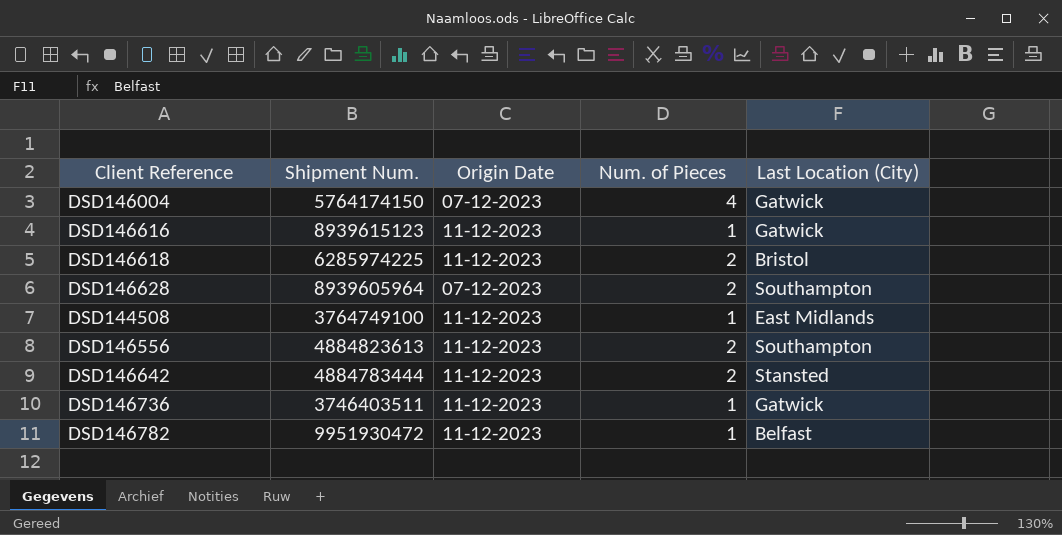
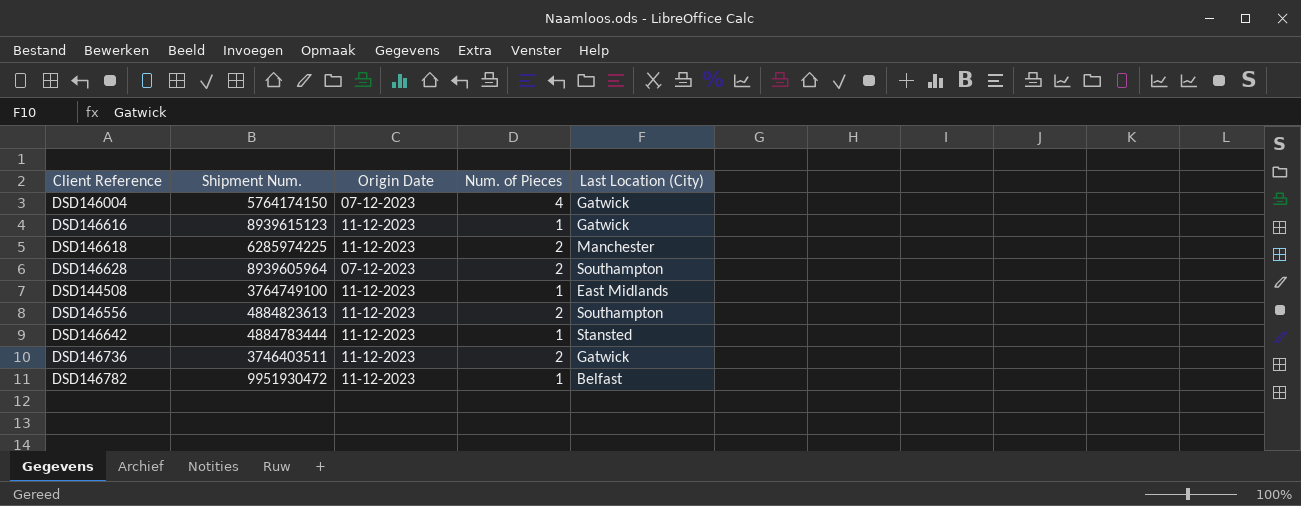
DSD146618 | Last Location (City): Bristol -> Manchester
DSD146642 | Num. of Pieces: 2 -> 1
DSD146736 | Num. of Pieces: 1 -> 2

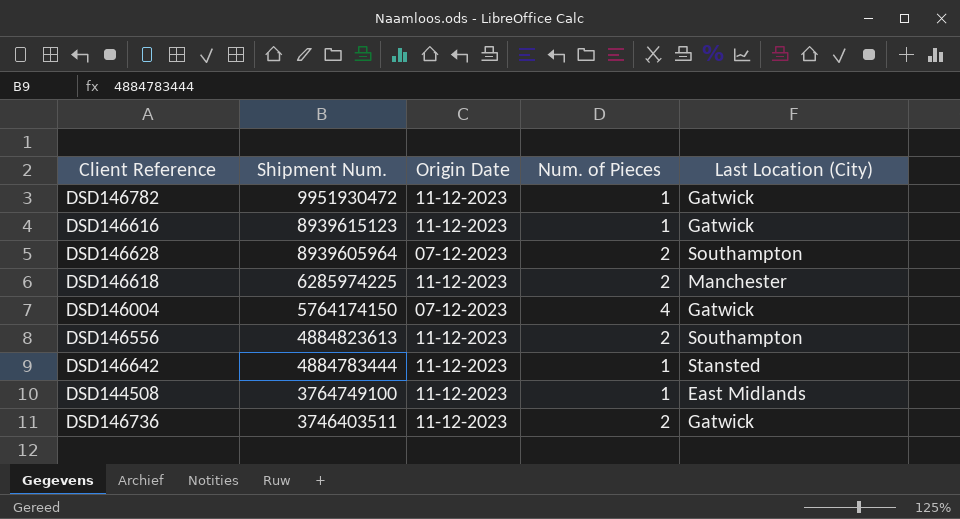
row order: none -> Shipment Num. descending
DSD146782 | Last Location (City): Belfast -> Gatwick

